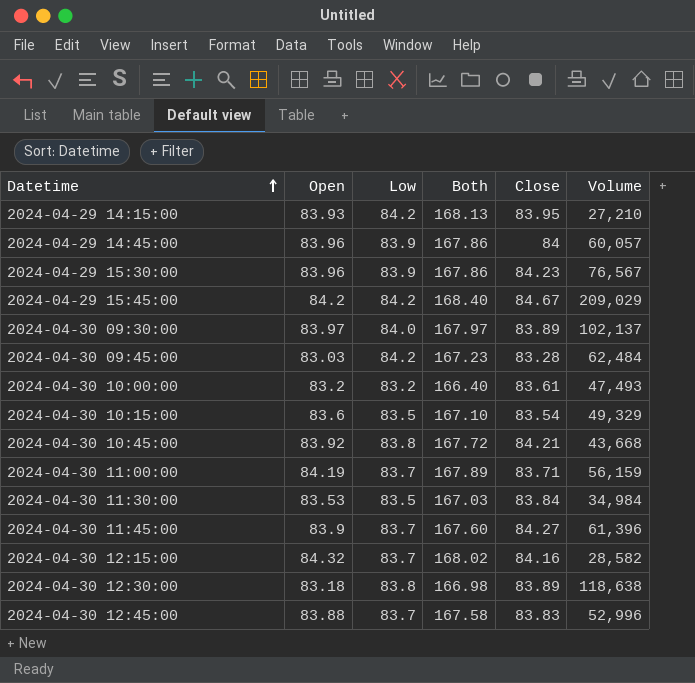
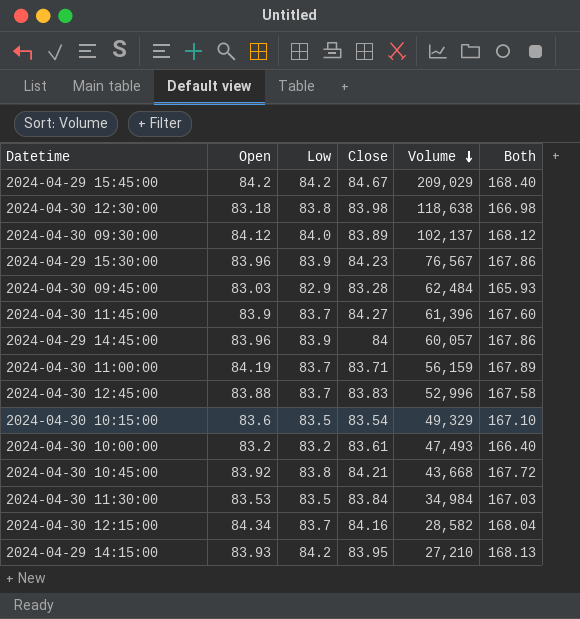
row order: Datetime ascending -> Volume descending
column Both | position: 4 -> 6
2024-04-30 12:30:00 | Close: 83.89 -> 83.98
2024-04-30 09:30:00 | Open: 83.97 -> 84.12
2024-04-30 09:30:00 | Both: 167.97 -> 168.12
2024-04-30 09:45:00 | Low: 84.2 -> 82.9
2024-04-30 09:45:00 | Both: 167.23 -> 165.93
2024-04-30 12:15:00 | Open: 84.32 -> 84.34
2024-04-30 12:15:00 | Both: 168.02 -> 168.04

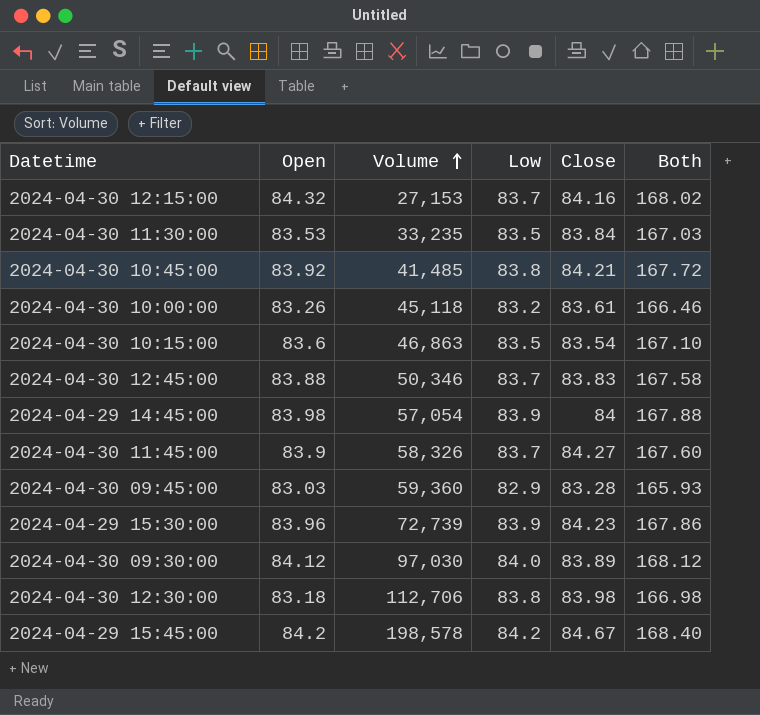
row order: Volume descending -> Volume ascending
column Volume | position: 5 -> 3
row 2024-04-30 11:00:00: 84.19 | 83.7 | 83.71 | 56,159 | 167.89 -> none
row 2024-04-29 14:15:00: 83.93 | 84.2 | 83.95 | 27,210 | 168.13 -> none
2024-04-30 12:15:00 | Open: 84.34 -> 84.32
2024-04-30 12:15:00 | Volume: 28,582 -> 27,153
2024-04-30 12:15:00 | Both: 168.04 -> 168.02
2024-04-30 11:30:00 | Volume: 34,984 -> 33,235
2024-04-30 10:45:00 | Volume: 43,668 -> 41,485
2024-04-30 10:00:00 | Open: 83.2 -> 83.26
2024-04-30 10:00:00 | Volume: 47,493 -> 45,118
2024-04-30 10:00:00 | Both: 166.40 -> 166.46
2024-04-30 10:15:00 | Volume: 49,329 -> 46,863
2024-04-30 12:45:00 | Volume: 52,996 -> 50,346
2024-04-29 14:45:00 | Open: 83.96 -> 83.98
2024-04-29 14:45:00 | Volume: 60,057 -> 57,054
2024-04-29 14:45:00 | Both: 167.86 -> 167.88
2024-04-30 11:45:00 | Volume: 61,396 -> 58,326
2024-04-30 09:45:00 | Volume: 62,484 -> 59,360
2024-04-29 15:30:00 | Volume: 76,567 -> 72,739
2024-04-30 09:30:00 | Volume: 102,137 -> 97,030
2024-04-30 12:30:00 | Volume: 118,638 -> 112,706
2024-04-29 15:45:00 | Volume: 209,029 -> 198,578

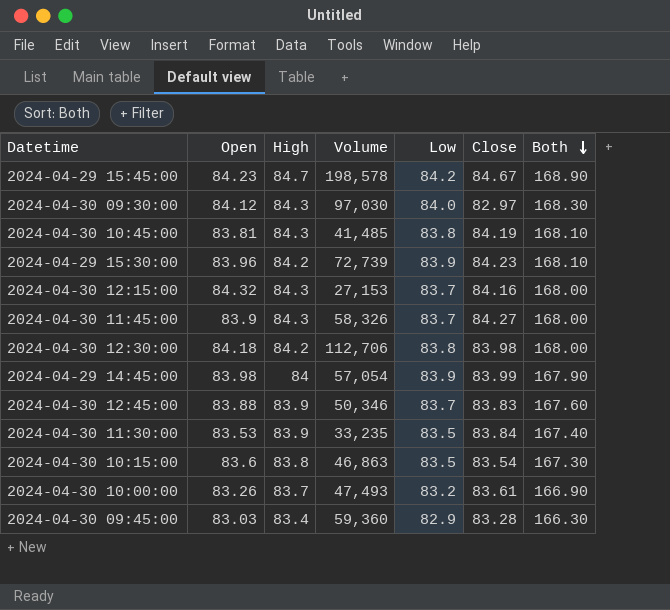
row order: Volume ascending -> Both descending
column High | position: none -> 3
column Both | formula: [Open] + [Low] -> [High] + [Low]
2024-04-29 15:45:00 | Open: 84.2 -> 84.23
2024-04-30 09:30:00 | Close: 83.89 -> 82.97
2024-04-30 10:45:00 | Open: 83.92 -> 83.81
2024-04-30 10:45:00 | Close: 84.21 -> 84.19
2024-04-30 12:30:00 | Open: 83.18 -> 84.18
2024-04-29 14:45:00 | Close: 84 -> 83.99
2024-04-30 10:00:00 | Volume: 45,118 -> 47,493

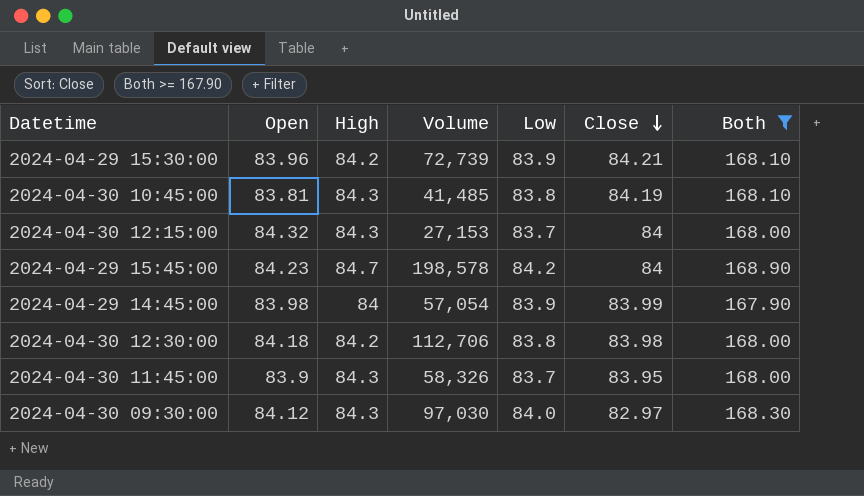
filter: none -> Both >= 167.90
row order: Both descending -> Close descending
2024-04-29 15:30:00 | Close: 84.23 -> 84.21
2024-04-30 12:15:00 | Close: 84.16 -> 84
2024-04-29 15:45:00 | Close: 84.67 -> 84
2024-04-30 11:45:00 | Close: 84.27 -> 83.95

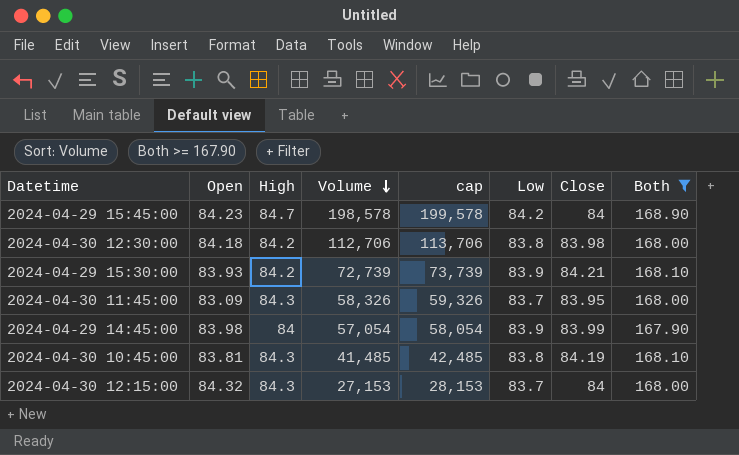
row order: Close descending -> Volume descending
column cap | formula: none -> [Volume] + 1000
row 2024-04-30 09:30:00: 84.12 | 84.3 | 97,030 | 84.0 | 82.97 | 168.30 -> none
2024-04-29 15:30:00 | Open: 83.96 -> 83.93
2024-04-30 11:45:00 | Open: 83.9 -> 83.09

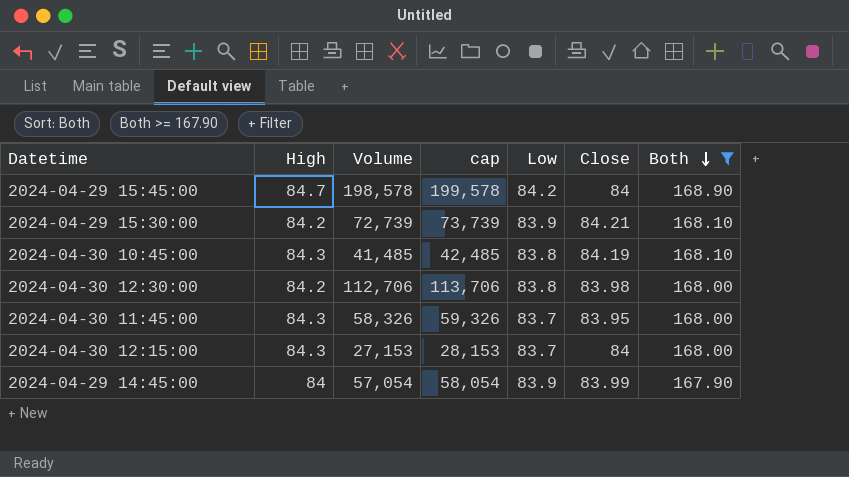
row order: Volume descending -> Both descending
column Open | position: 2 -> none

